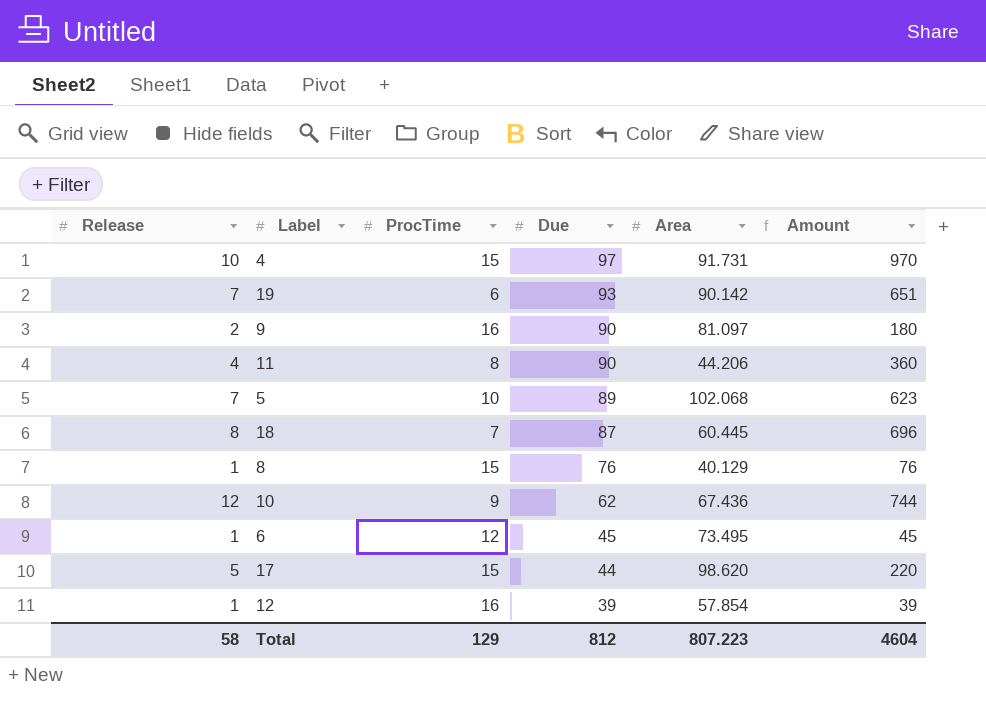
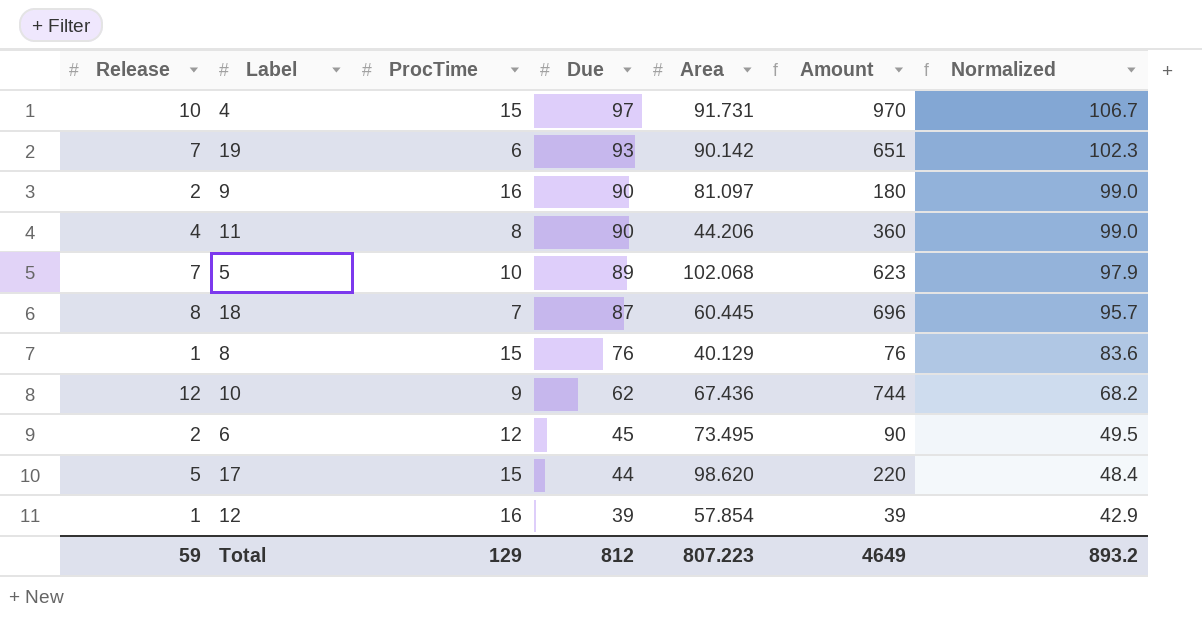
column Normalized | formula: none -> [Due] * 1.1
6 | Release: 1 -> 2
6 | Amount: 45 -> 90
Total | Release: 58 -> 59
Total | Amount: 4604 -> 4649

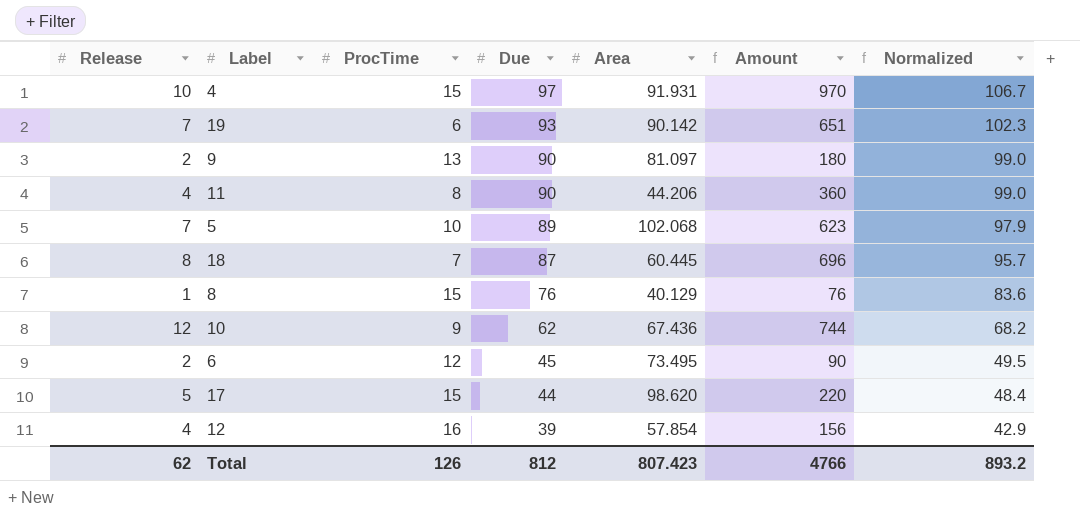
4 | Area: 91.731 -> 91.931
9 | ProcTime: 16 -> 13
12 | Release: 1 -> 4
12 | Amount: 39 -> 156
Total | Release: 59 -> 62
Total | ProcTime: 129 -> 126
Total | Area: 807.223 -> 807.423
Total | Amount: 4649 -> 4766

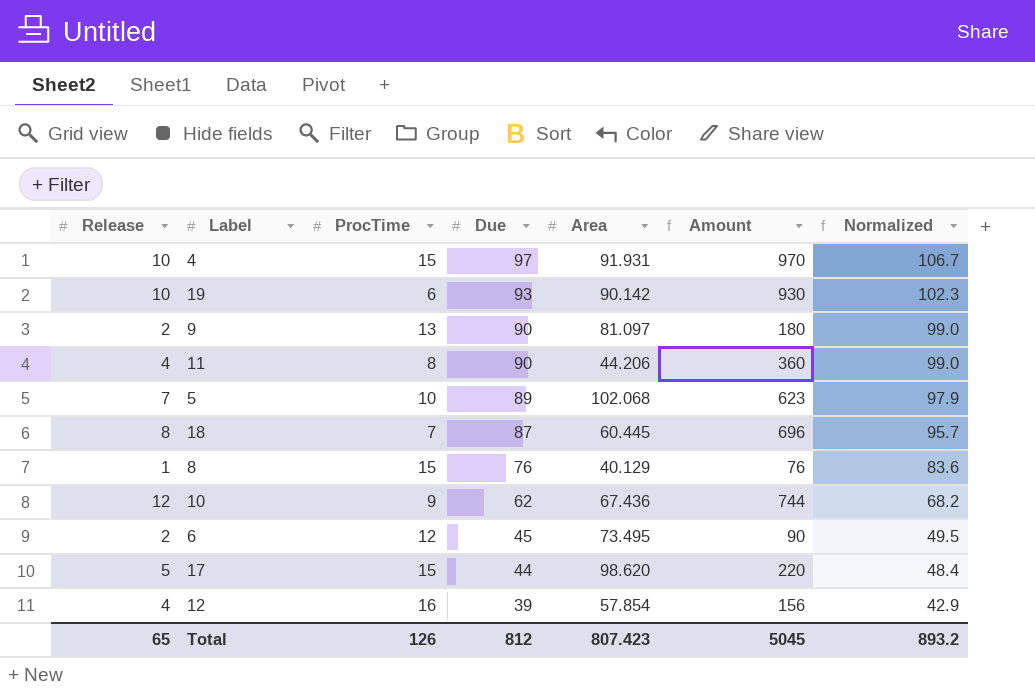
19 | Release: 7 -> 10
19 | Amount: 651 -> 930
Total | Release: 62 -> 65
Total | Amount: 4766 -> 5045

